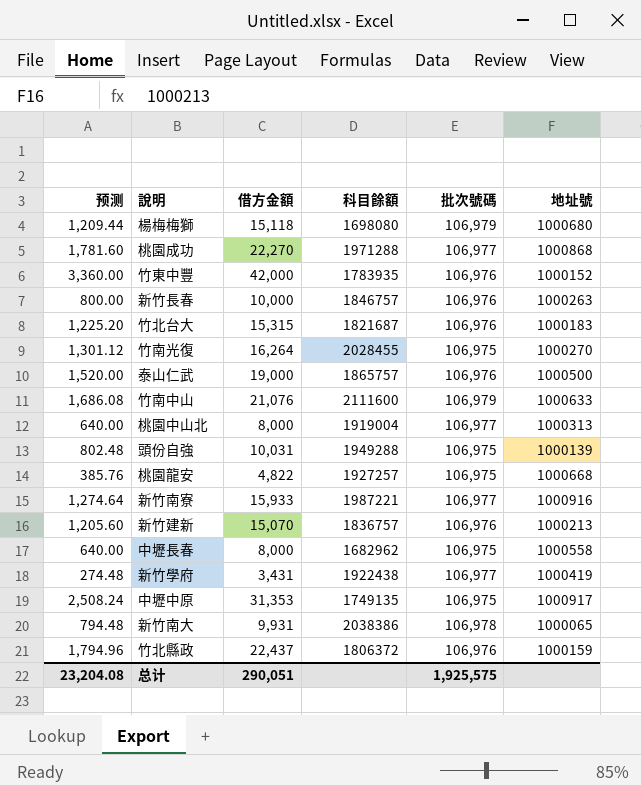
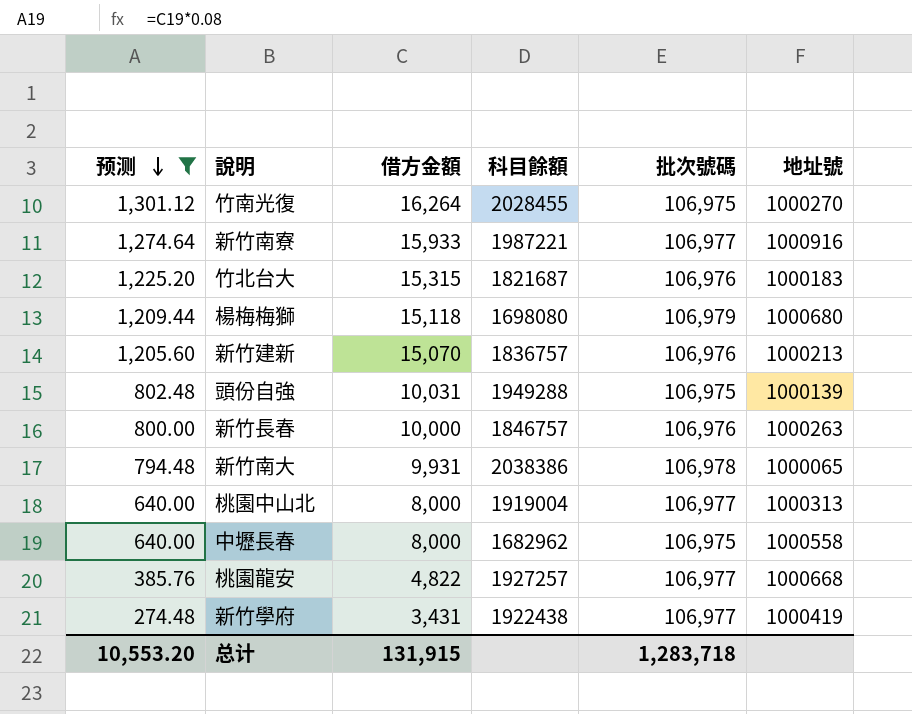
filter: none -> 预测 <= 1,301.12
row order: none -> 预测 descending
桃園龍安 | 批次號碼: 106,975 -> 106,977
总计 | 预测: 23,204.08 -> 10,553.20
总计 | 借方金額: 290,051 -> 131,915
总计 | 批次號碼: 1,925,575 -> 1,283,718

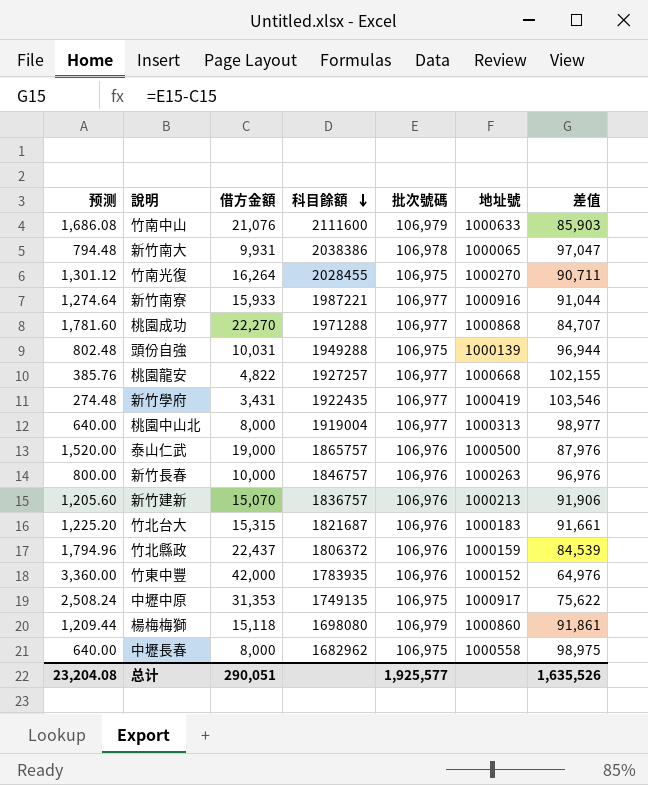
filter: 预测 <= 1,301.12 -> none
row order: 预测 descending -> 科目餘額 descending
column 差值 | formula: none -> [批次號碼] - [借方金額]
新竹學府 | 科目餘額: 1922438 -> 1922435
楊梅梅獅 | 地址號: 1000680 -> 1000860
总计 | 预测: 10,553.20 -> 23,204.08
总计 | 借方金額: 131,915 -> 290,051
总计 | 批次號碼: 1,283,718 -> 1,925,577

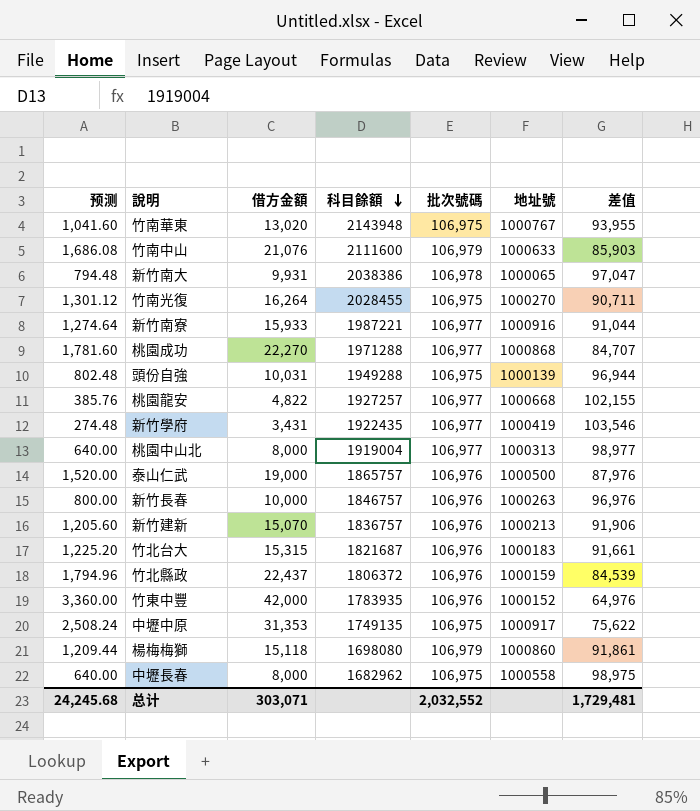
row 竹南華東: none -> 1,041.60 | 13,020 | 2143948 | 106,975 | 1000767 | 93,955
总计 | 预测: 23,204.08 -> 24,245.68
总计 | 借方金額: 290,051 -> 303,071
总计 | 批次號碼: 1,925,577 -> 2,032,552
总计 | 差值: 1,635,526 -> 1,729,481

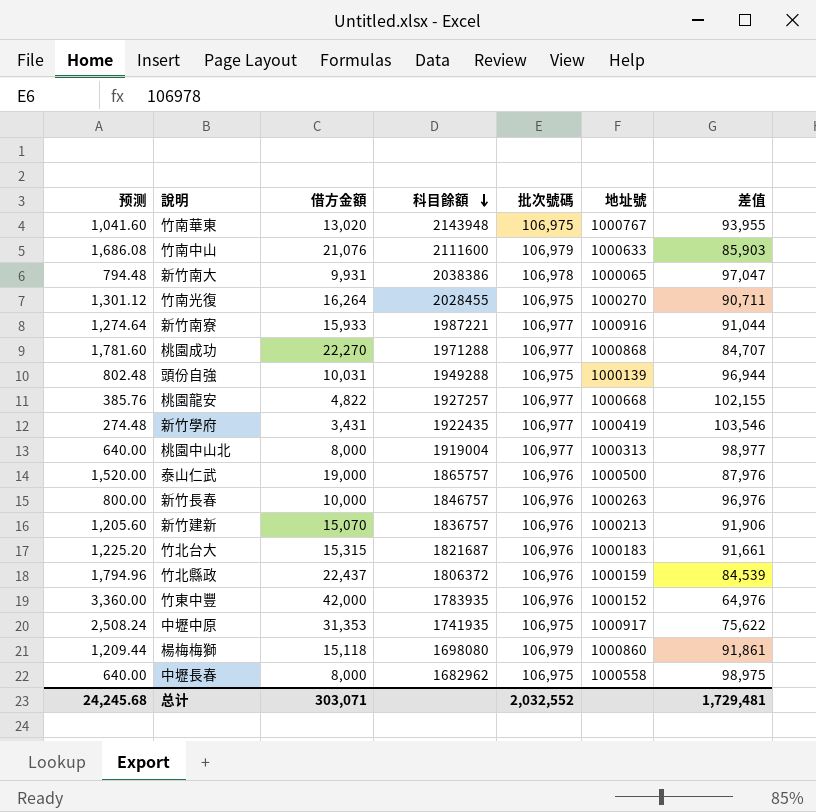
中壢中原 | 科目餘額: 1749135 -> 1741935

